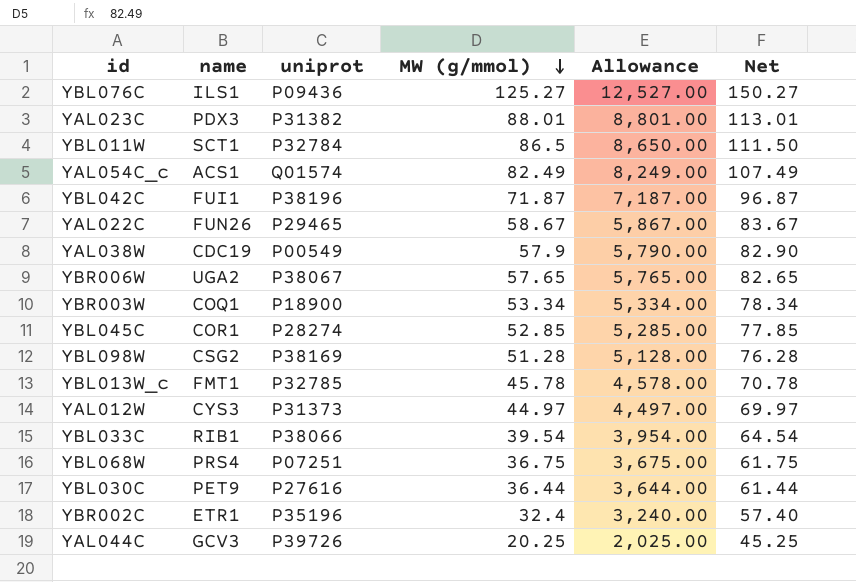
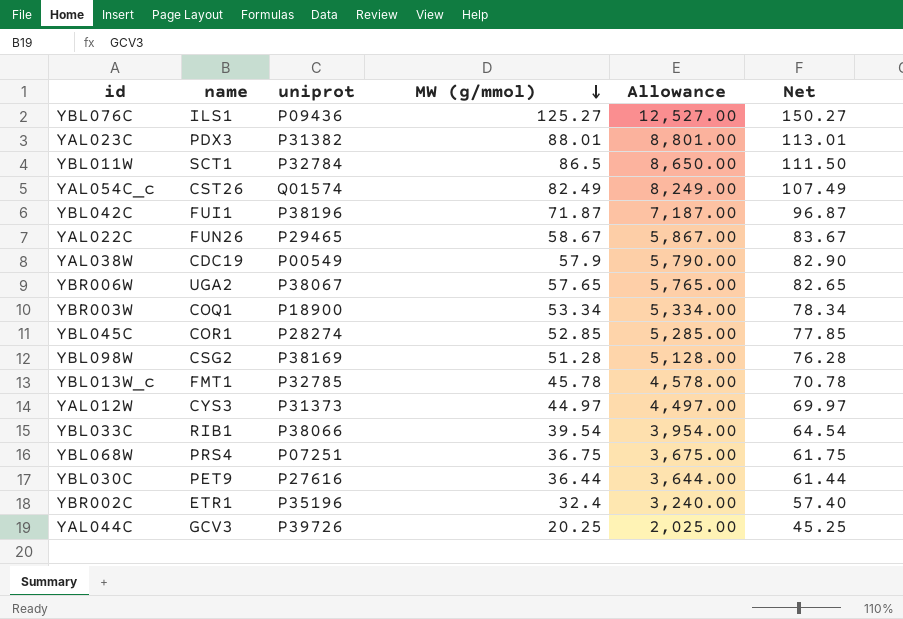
YAL054C_c | name: ACS1 -> CST26

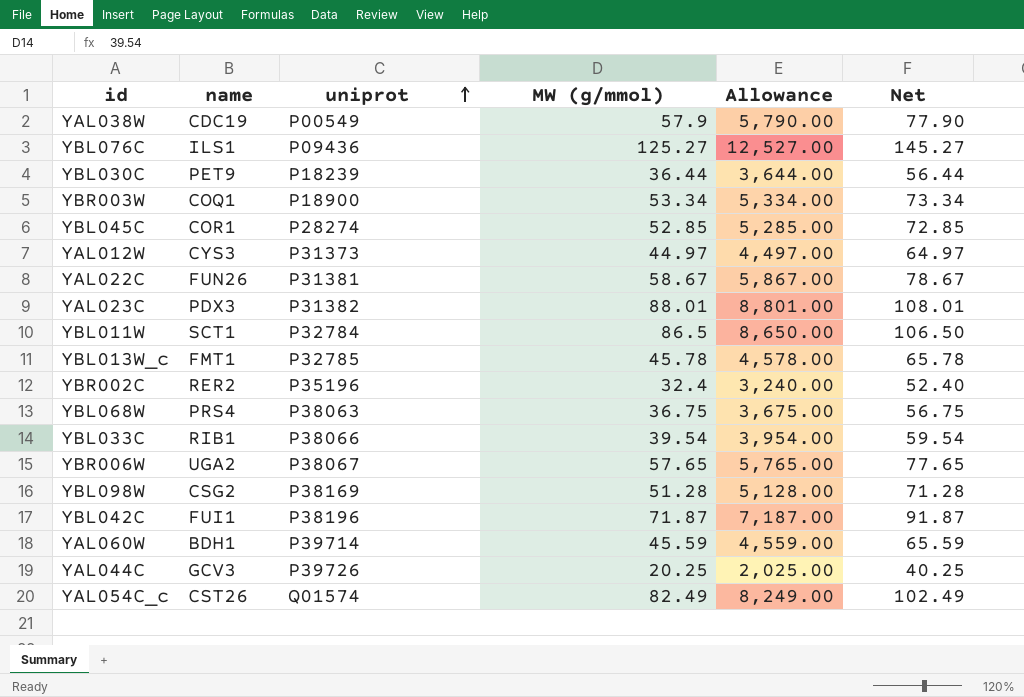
row order: MW (g/mmol) descending -> uniprot ascending
column Net | formula: [MW (g/mmol)] + 25 -> [MW (g/mmol)] + 20
YBL030C | uniprot: P27616 -> P18239
YAL022C | uniprot: P29465 -> P31381
YBR002C | name: ETR1 -> RER2
YBL068W | uniprot: P07251 -> P38063
row YAL060W: none -> BDH1 | P39714 | 45.59 | 4,559.00 | 65.59

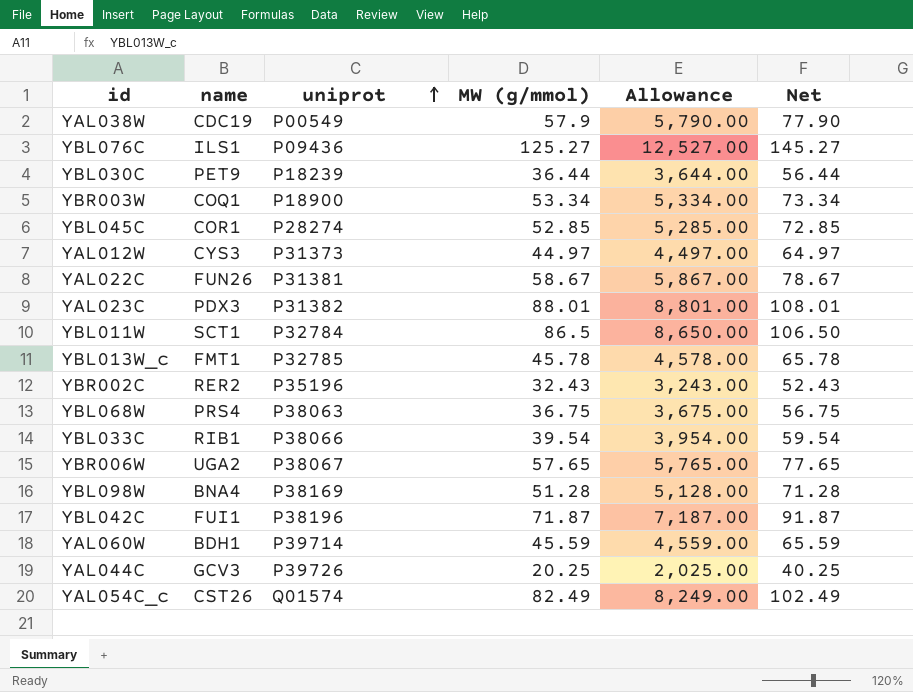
YBR002C | MW (g/mmol): 32.4 -> 32.43
YBR002C | Allowance: 3,240.00 -> 3,243.00
YBR002C | Net: 52.40 -> 52.43
YBL098W | name: CSG2 -> BNA4

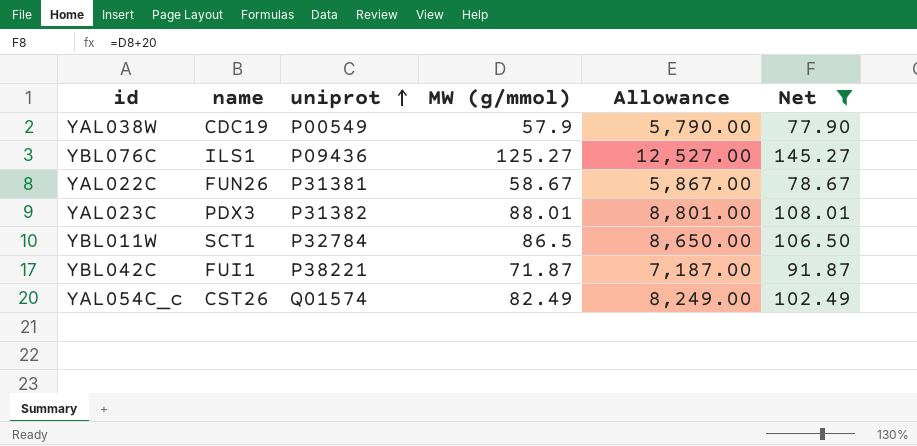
filter: none -> Net >= 77.90
YBL042C | uniprot: P38196 -> P38221

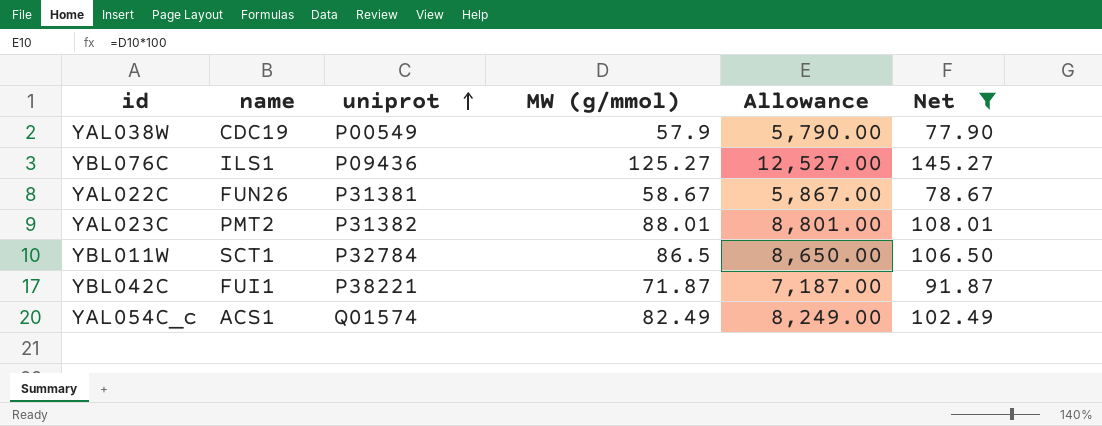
YAL023C | name: PDX3 -> PMT2
YAL054C_c | name: CST26 -> ACS1

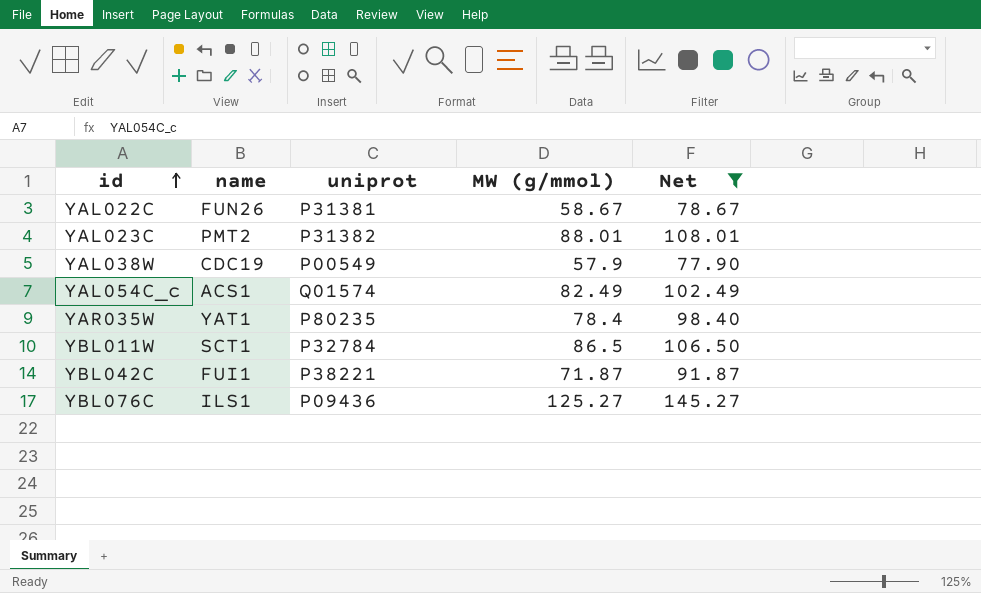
row order: uniprot ascending -> id ascending
column Allowance | formula: [MW (g/mmol)] * 100 -> none
row YAR035W: none -> YAT1 | P80235 | 78.4 | 98.40

